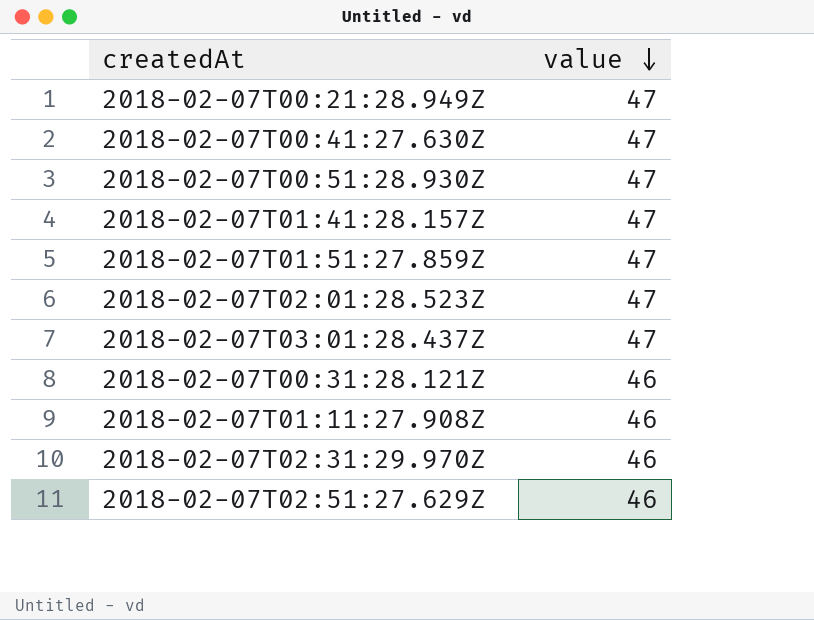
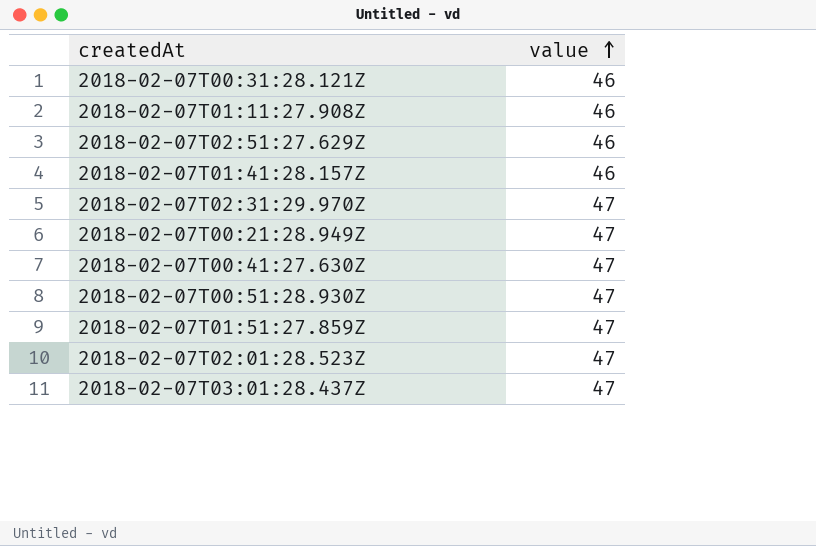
row order: value descending -> value ascending
2018-02-07T01:41:28.157Z | value: 47 -> 46
2018-02-07T02:31:29.970Z | value: 46 -> 47

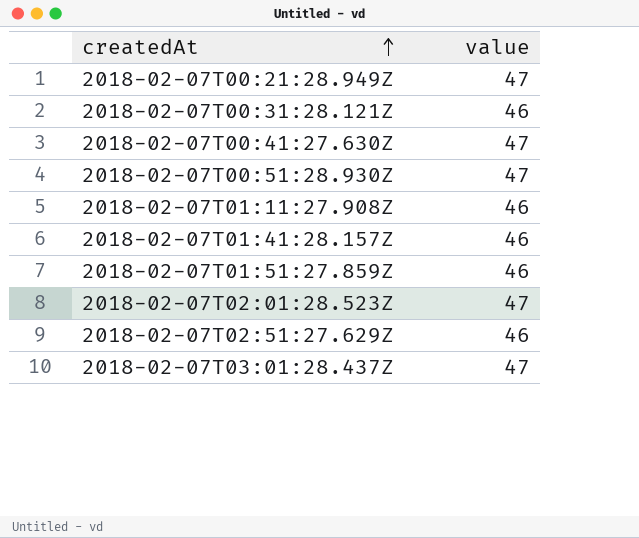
row order: value ascending -> createdAt ascending
row 2018-02-07T02:31:29.970Z: 47 -> none
2018-02-07T01:51:27.859Z | value: 47 -> 46

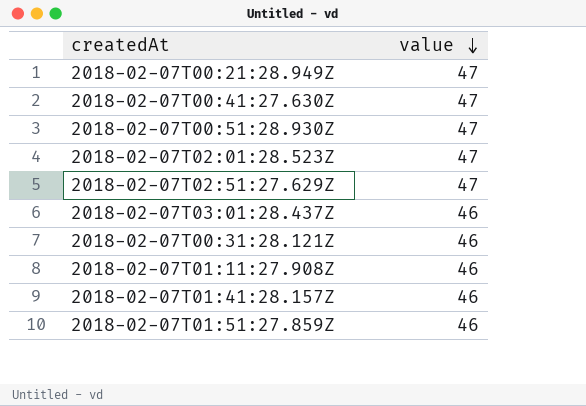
row order: createdAt ascending -> value descending
2018-02-07T02:51:27.629Z | value: 46 -> 47
2018-02-07T03:01:28.437Z | value: 47 -> 46

